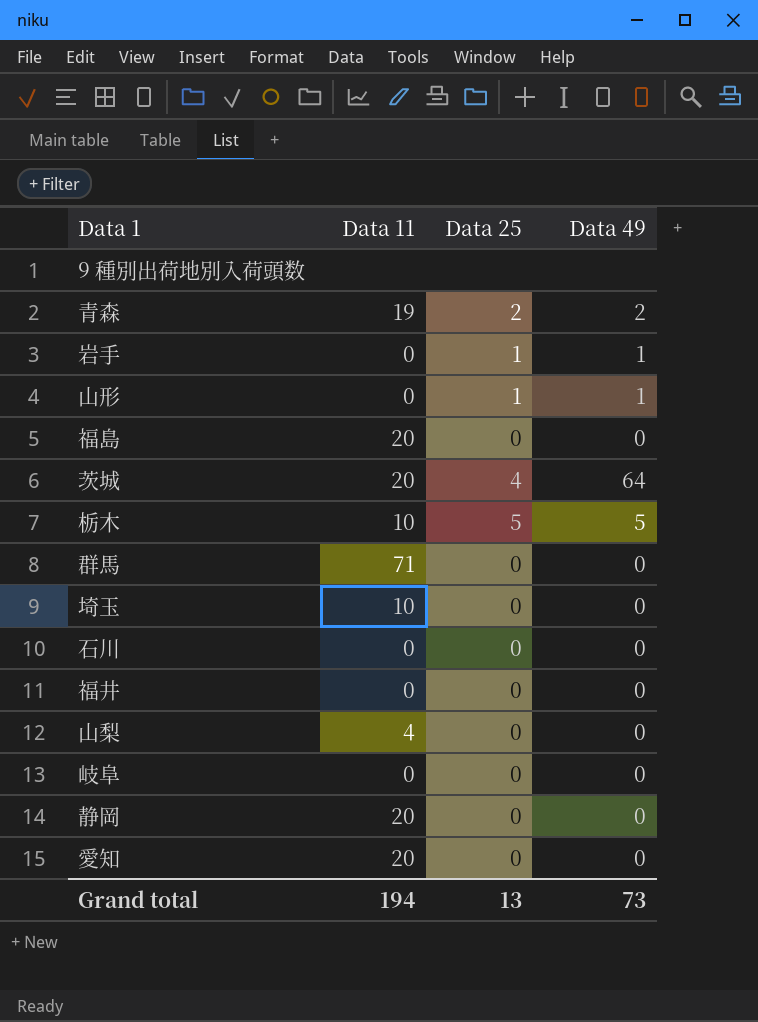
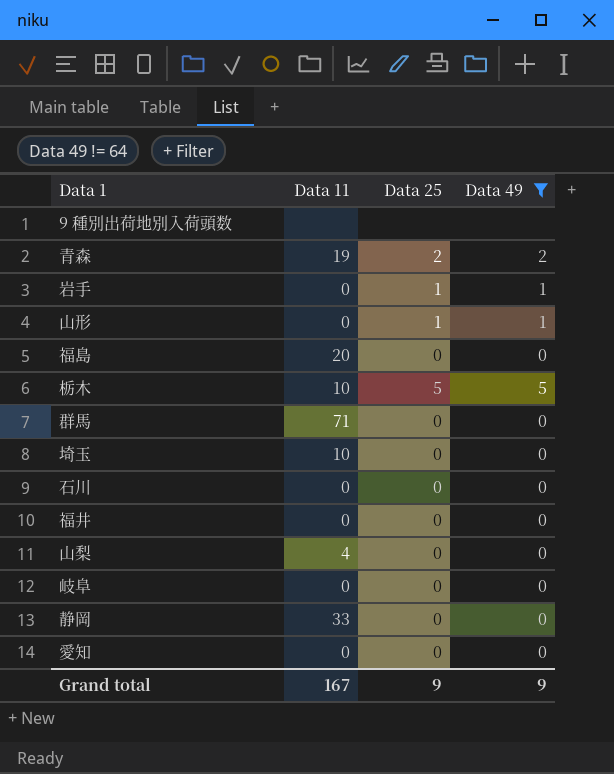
filter: none -> Data 49 != 64
静岡 | Data 11: 20 -> 33
愛知 | Data 11: 20 -> 0
Grand total | Data 11: 194 -> 167
Grand total | Data 25: 13 -> 9
Grand total | Data 49: 73 -> 9

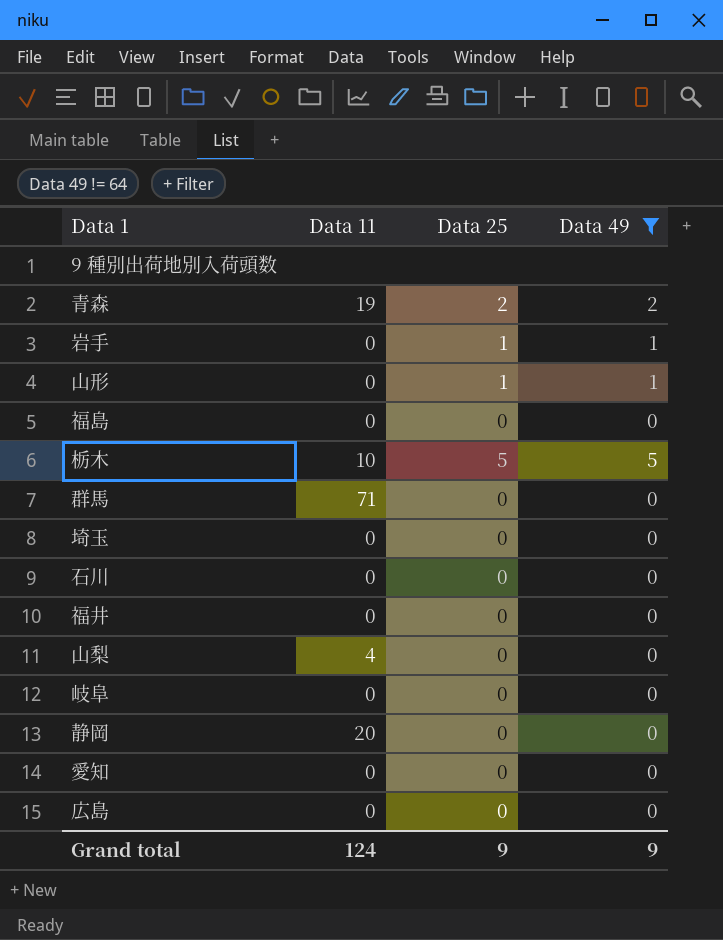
福島 | Data 11: 20 -> 0
埼玉 | Data 11: 10 -> 0
静岡 | Data 11: 33 -> 20
row 広島: none -> 0 | 0 | 0
Grand total | Data 11: 167 -> 124

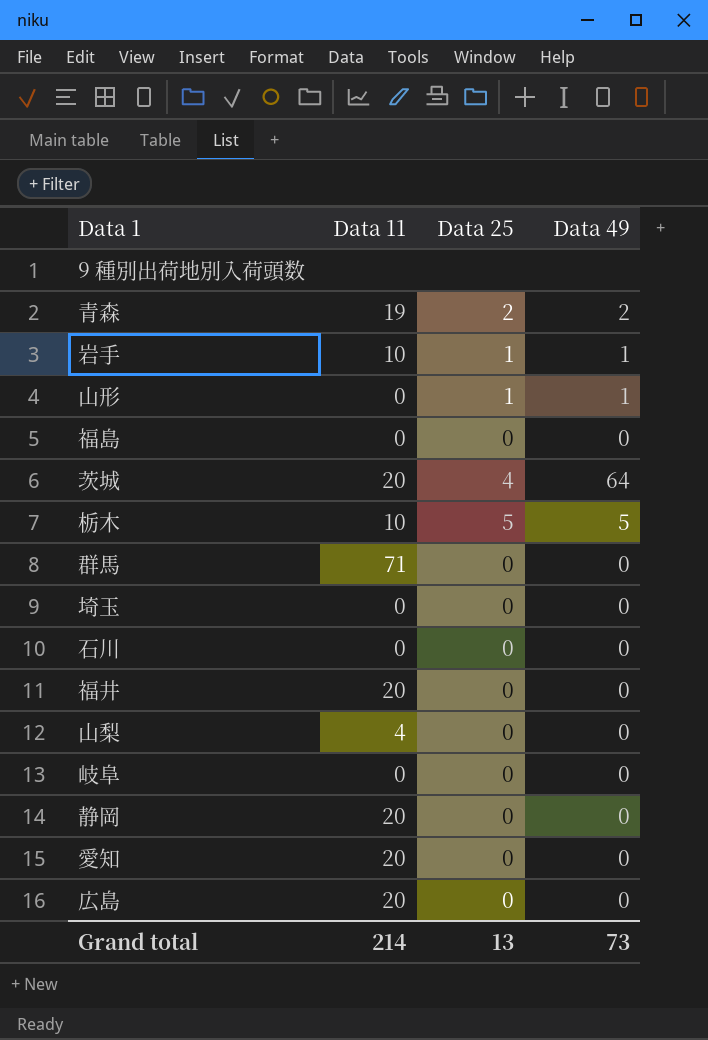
filter: Data 49 != 64 -> none
岩手 | Data 11: 0 -> 10
福井 | Data 11: 0 -> 20
愛知 | Data 11: 0 -> 20
広島 | Data 11: 0 -> 20
Grand total | Data 11: 124 -> 214
Grand total | Data 25: 9 -> 13
Grand total | Data 49: 9 -> 73

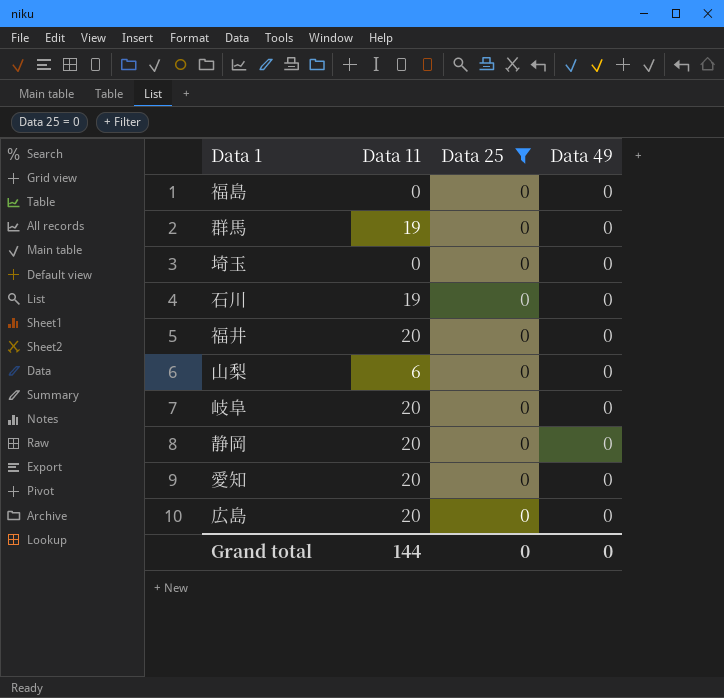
filter: none -> Data 25 = 0
群馬 | Data 11: 71 -> 19
石川 | Data 11: 0 -> 19
山梨 | Data 11: 4 -> 6
岐阜 | Data 11: 0 -> 20
Grand total | Data 11: 214 -> 144
Grand total | Data 25: 13 -> 0
Grand total | Data 49: 73 -> 0

